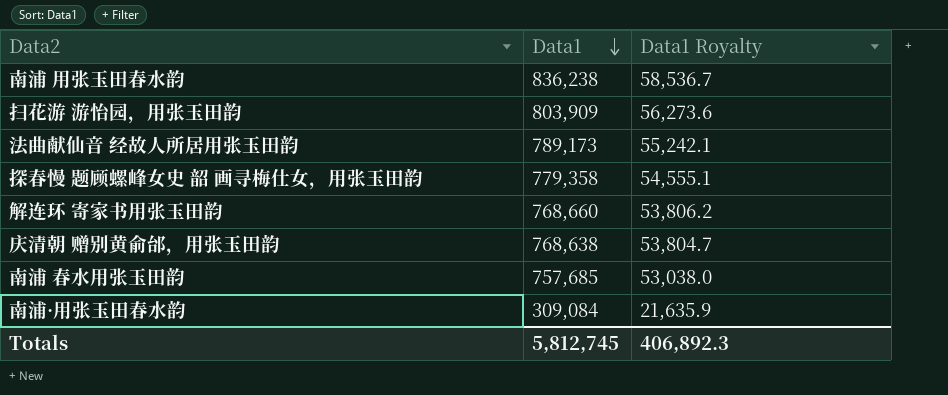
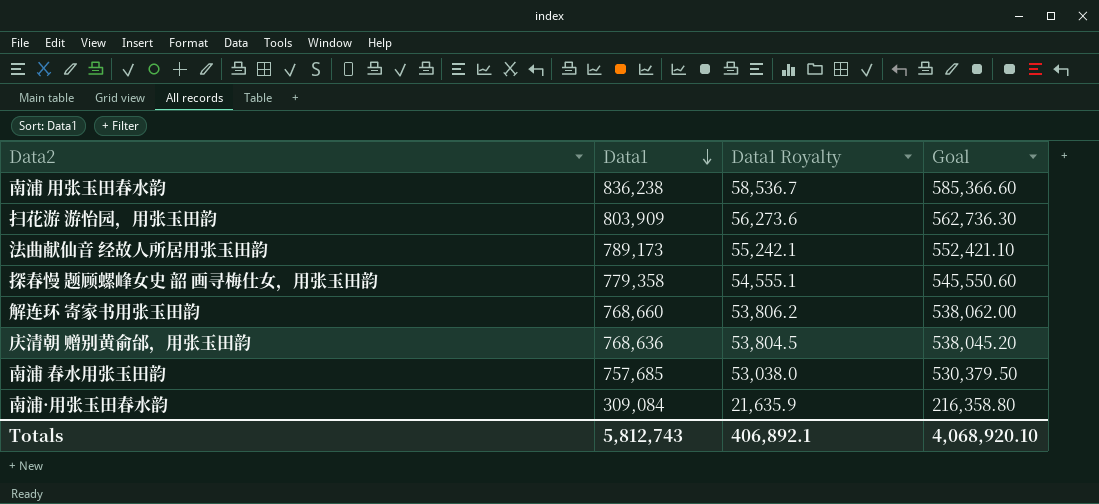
column Goal | formula: none -> [Data1] * 0.7
庆清朝 赠别黄俞邰，用张玉田韵 | Data1: 768,638 -> 768,636
庆清朝 赠别黄俞邰，用张玉田韵 | Data1 Royalty: 53,804.7 -> 53,804.5
Totals | Data1: 5,812,745 -> 5,812,743
Totals | Data1 Royalty: 406,892.3 -> 406,892.1

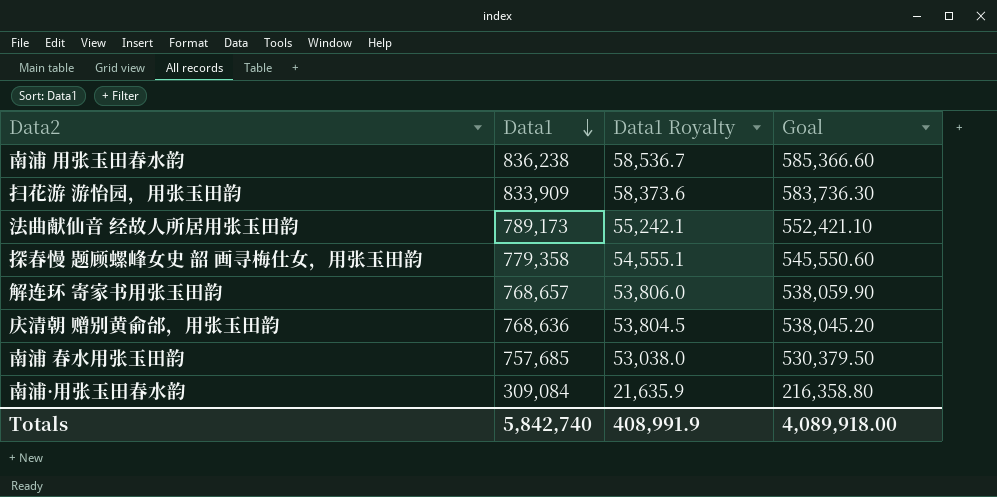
扫花游 游怡园，用张玉田韵 | Data1: 803,909 -> 833,909
扫花游 游怡园，用张玉田韵 | Data1 Royalty: 56,273.6 -> 58,373.6
扫花游 游怡园，用张玉田韵 | Goal: 562,736.30 -> 583,736.30
解连环 寄家书用张玉田韵 | Data1: 768,660 -> 768,657
解连环 寄家书用张玉田韵 | Data1 Royalty: 53,806.2 -> 53,806.0
解连环 寄家书用张玉田韵 | Goal: 538,062.00 -> 538,059.90
Totals | Data1: 5,812,743 -> 5,842,740
Totals | Data1 Royalty: 406,892.1 -> 408,991.9
Totals | Goal: 4,068,920.10 -> 4,089,918.00

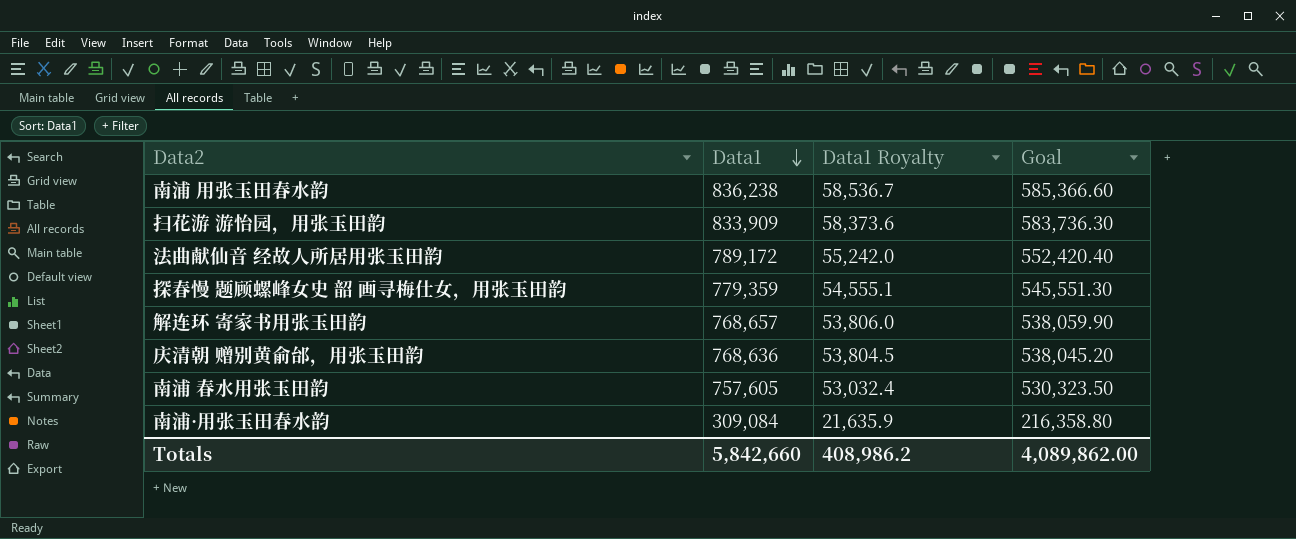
法曲献仙音 经故人所居用张玉田韵 | Data1: 789,173 -> 789,172
法曲献仙音 经故人所居用张玉田韵 | Data1 Royalty: 55,242.1 -> 55,242.0
法曲献仙音 经故人所居用张玉田韵 | Goal: 552,421.10 -> 552,420.40
探春慢 题顾螺峰女史 韶 画寻梅仕女，用张玉田韵 | Data1: 779,358 -> 779,359
探春慢 题顾螺峰女史 韶 画寻梅仕女，用张玉田韵 | Goal: 545,550.60 -> 545,551.30
南浦 春水用张玉田韵 | Data1: 757,685 -> 757,605
南浦 春水用张玉田韵 | Data1 Royalty: 53,038.0 -> 53,032.4
南浦 春水用张玉田韵 | Goal: 530,379.50 -> 530,323.50
Totals | Data1: 5,842,740 -> 5,842,660
Totals | Data1 Royalty: 408,991.9 -> 408,986.2
Totals | Goal: 4,089,918.00 -> 4,089,862.00

